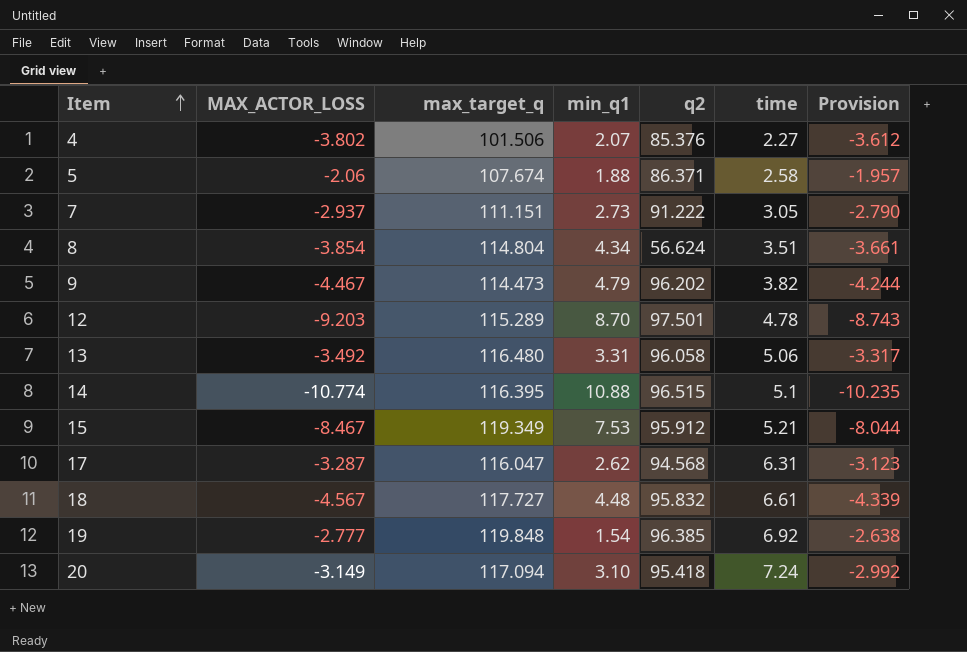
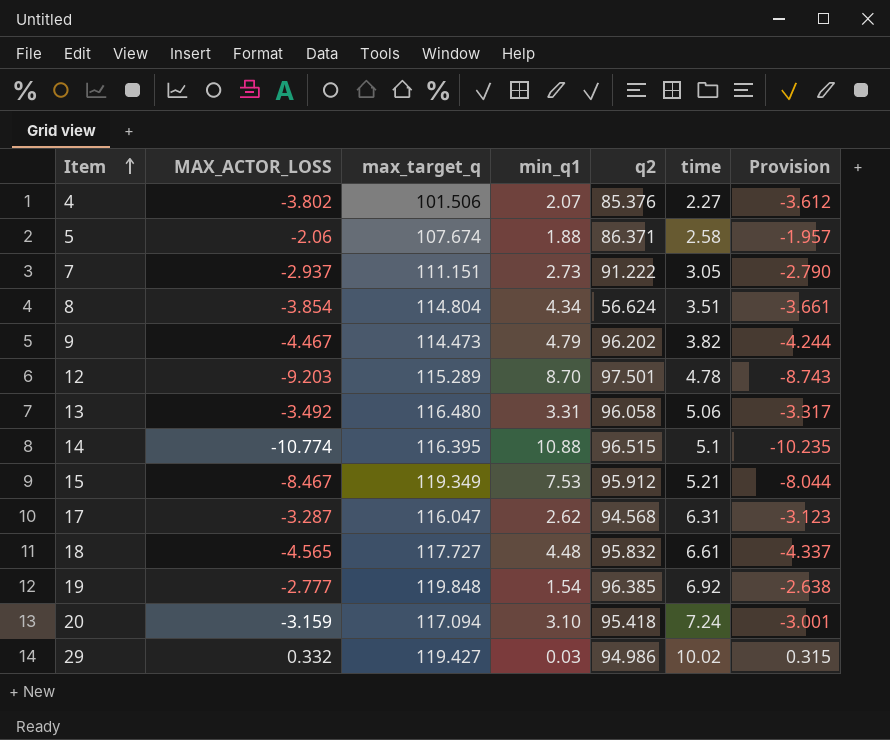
18 | MAX_ACTOR_LOSS: -4.567 -> -4.565
18 | Provision: -4.339 -> -4.337
20 | MAX_ACTOR_LOSS: -3.149 -> -3.159
20 | Provision: -2.992 -> -3.001
row 29: none -> 0.332 | 119.427 | 0.03 | 94.986 | 10.02 | 0.315

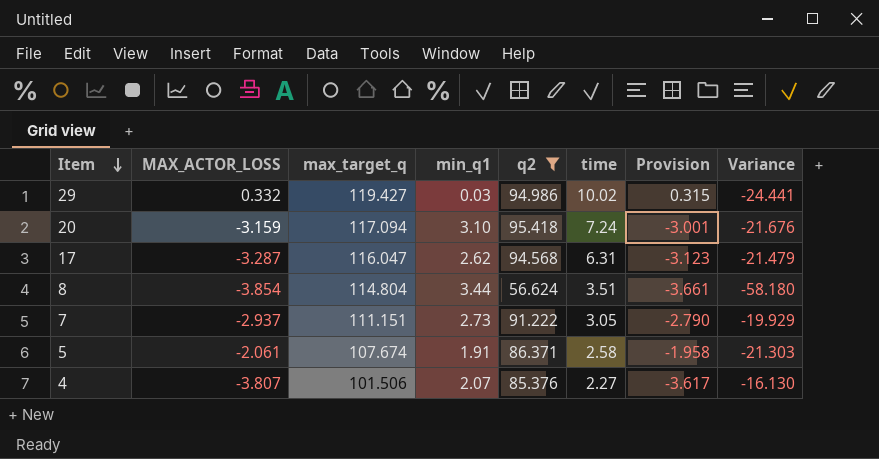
filter: none -> q2 <= 95.418
row order: Item ascending -> Item descending
column Variance | formula: none -> [q2] - [max_target_q]
8 | min_q1: 4.34 -> 3.44
5 | MAX_ACTOR_LOSS: -2.06 -> -2.061
5 | min_q1: 1.88 -> 1.91
5 | Provision: -1.957 -> -1.958
4 | MAX_ACTOR_LOSS: -3.802 -> -3.807
4 | Provision: -3.612 -> -3.617

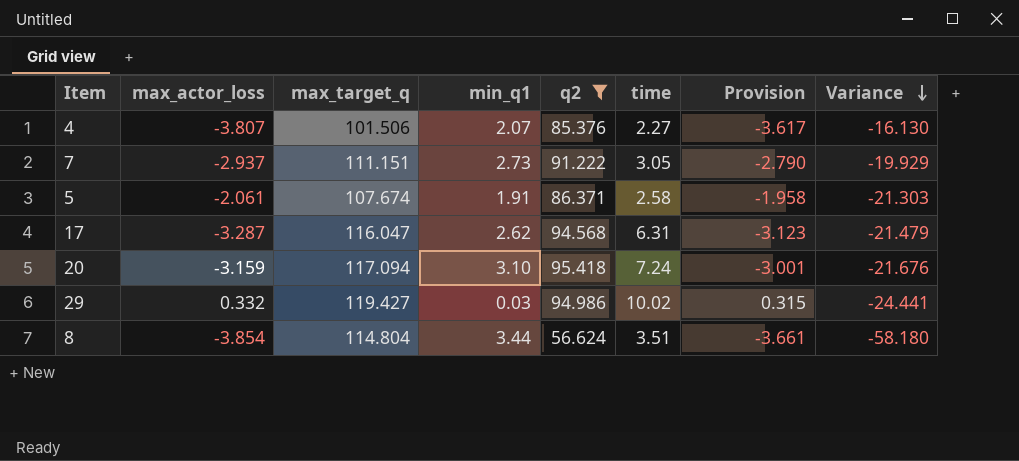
row order: Item descending -> Variance descending
column name: MAX_ACTOR_LOSS -> max_actor_loss

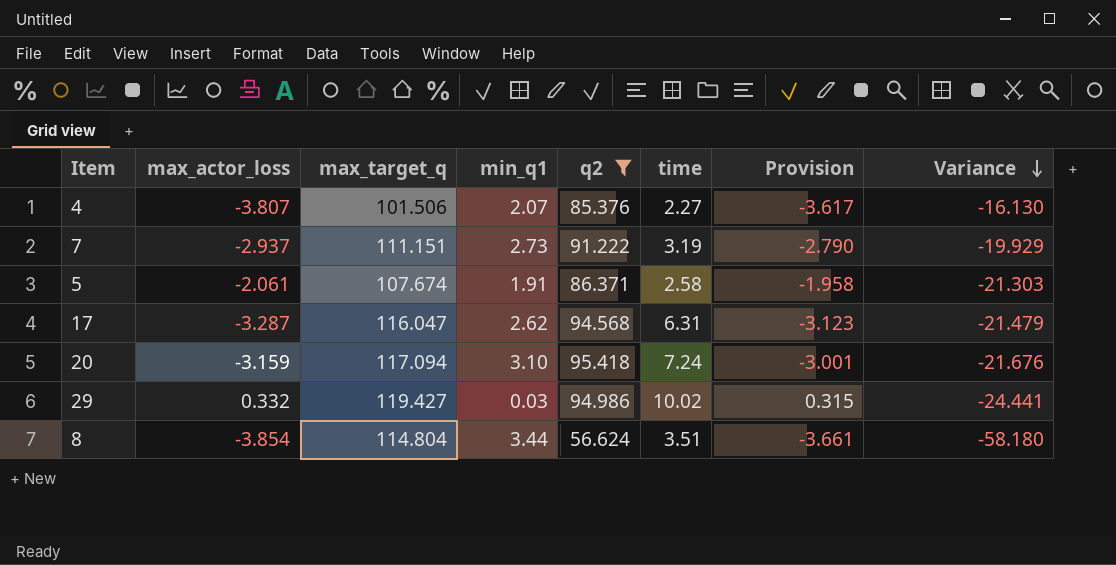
7 | time: 3.05 -> 3.19

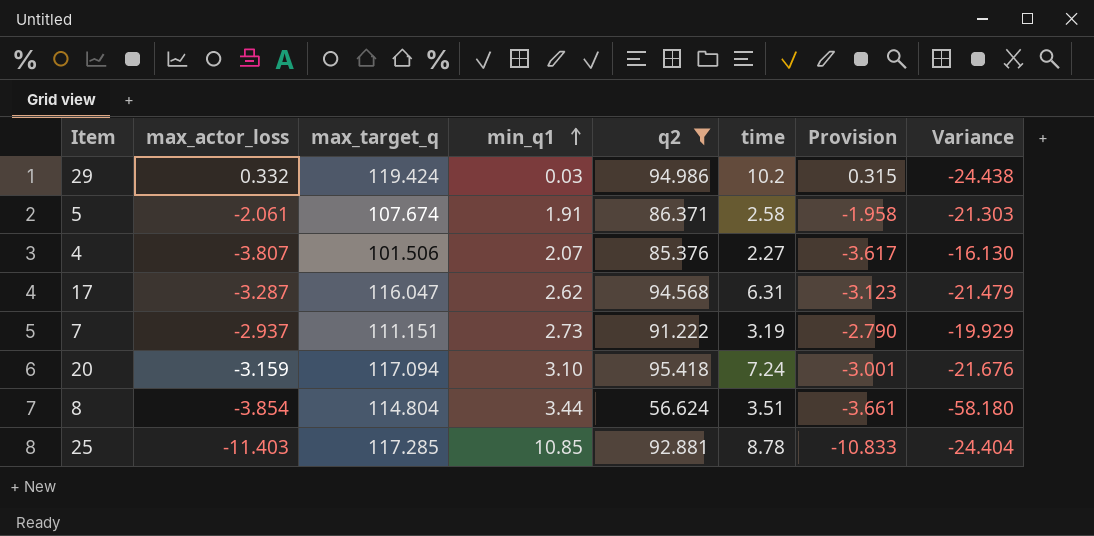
row order: Variance descending -> min_q1 ascending
29 | max_target_q: 119.427 -> 119.424
29 | time: 10.02 -> 10.2
29 | Variance: -24.441 -> -24.438
row 25: none -> -11.403 | 117.285 | 10.85 | 92.881 | 8.78 | -10.833 | -24.404

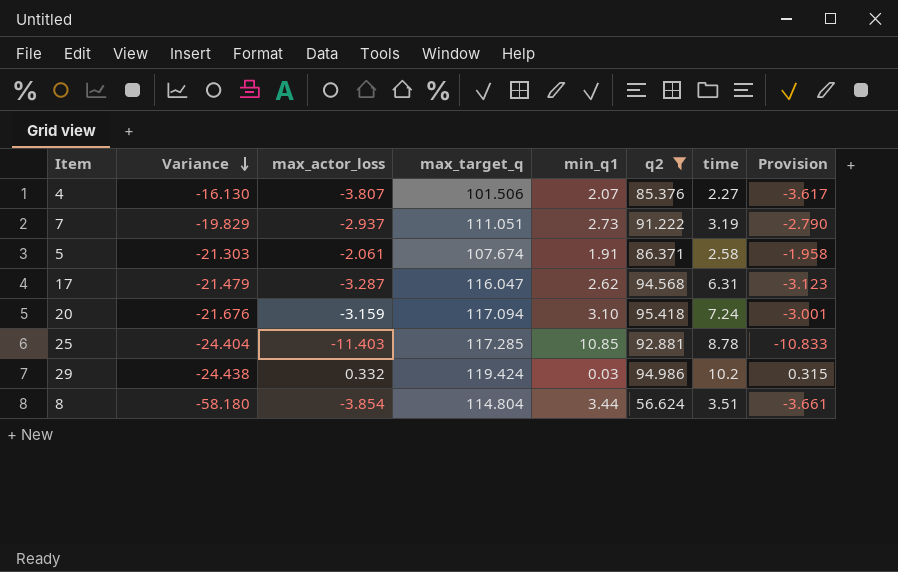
row order: min_q1 ascending -> Variance descending
column Variance | position: 8 -> 2
7 | Variance: -19.929 -> -19.829
7 | max_target_q: 111.151 -> 111.051

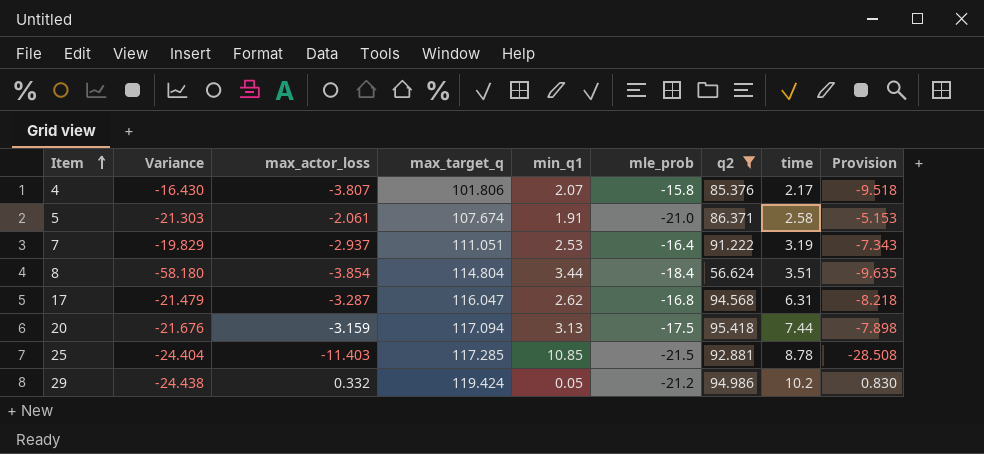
row order: Variance descending -> Item ascending
column mle_prob | position: none -> 6
column Provision | formula: [max_actor_loss] * 0.95 -> [max_actor_loss] * 2.5
4 | Variance: -16.130 -> -16.430
4 | max_target_q: 101.506 -> 101.806
4 | time: 2.27 -> 2.17
7 | min_q1: 2.73 -> 2.53
20 | min_q1: 3.10 -> 3.13
20 | time: 7.24 -> 7.44
29 | min_q1: 0.03 -> 0.05

